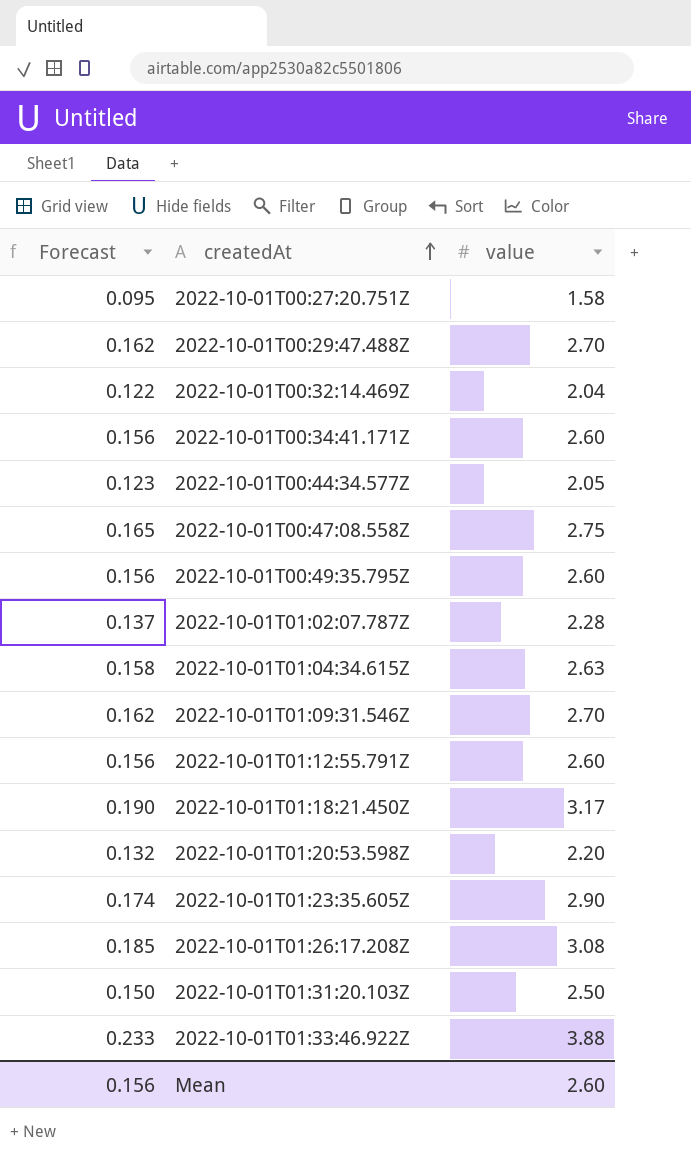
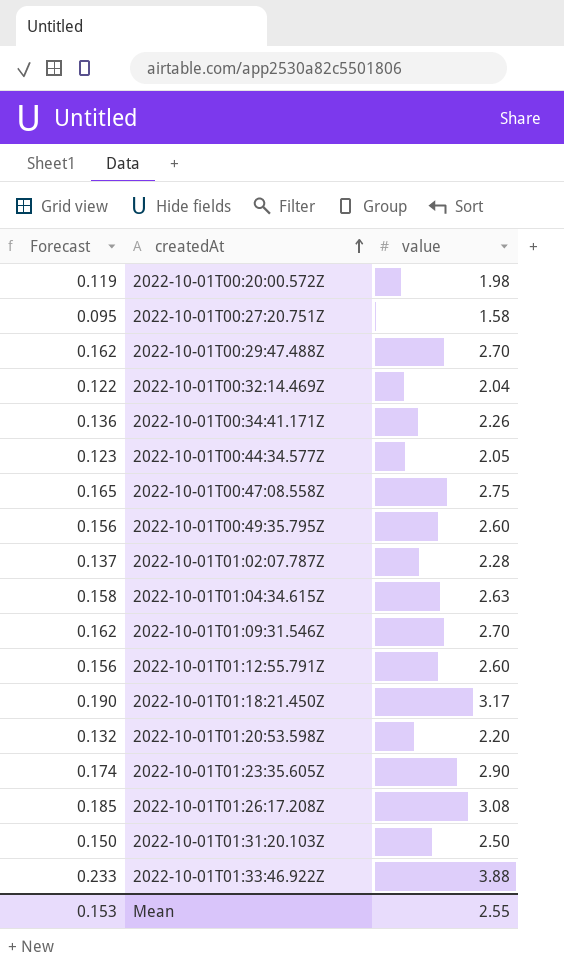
row 2022-10-01T00:20:00.572Z: none -> 0.119 | 1.98
2022-10-01T00:34:41.171Z | Forecast: 0.156 -> 0.136
2022-10-01T00:34:41.171Z | value: 2.60 -> 2.26
Mean | Forecast: 0.156 -> 0.153
Mean | value: 2.60 -> 2.55

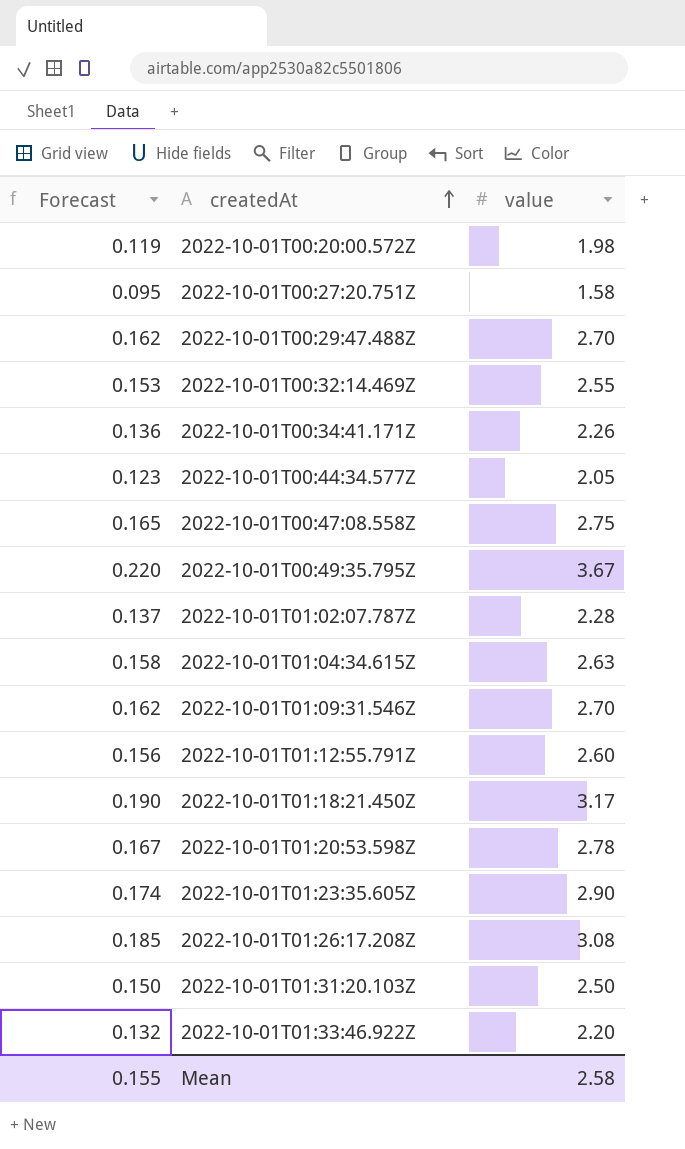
2022-10-01T00:32:14.469Z | Forecast: 0.122 -> 0.153
2022-10-01T00:32:14.469Z | value: 2.04 -> 2.55
2022-10-01T00:49:35.795Z | Forecast: 0.156 -> 0.220
2022-10-01T00:49:35.795Z | value: 2.60 -> 3.67
2022-10-01T01:20:53.598Z | Forecast: 0.132 -> 0.167
2022-10-01T01:20:53.598Z | value: 2.20 -> 2.78
2022-10-01T01:33:46.922Z | Forecast: 0.233 -> 0.132
2022-10-01T01:33:46.922Z | value: 3.88 -> 2.20
Mean | Forecast: 0.153 -> 0.155
Mean | value: 2.55 -> 2.58

